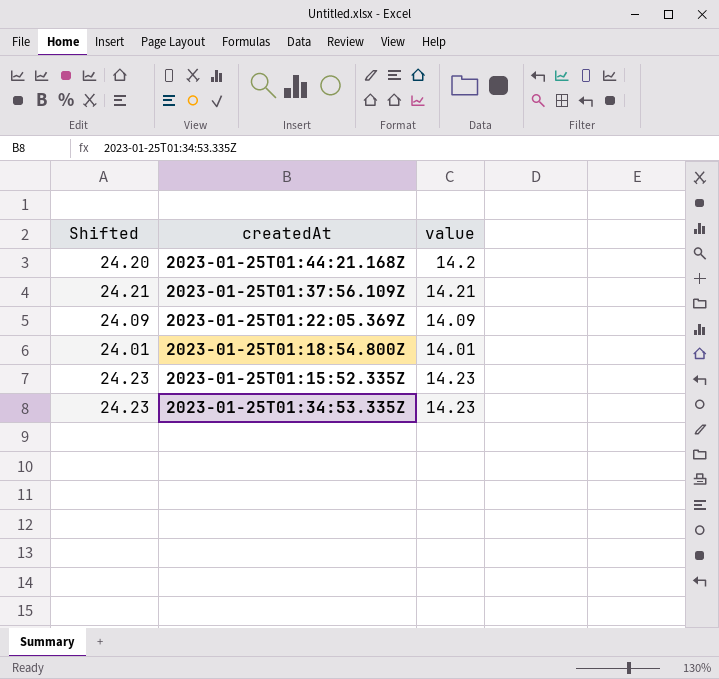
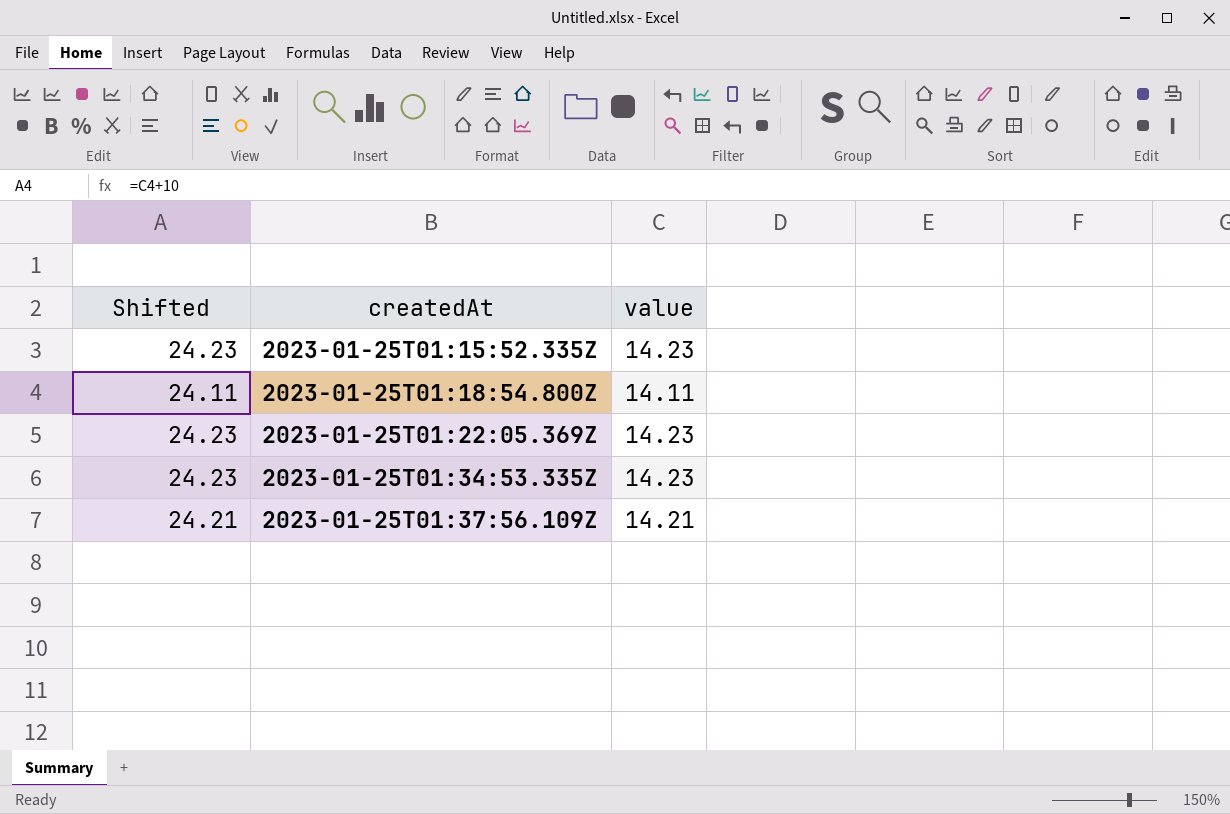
row order: none -> createdAt ascending
row 2023-01-25T01:44:21.168Z: 24.20 | 14.2 -> none
2023-01-25T01:18:54.800Z | Shifted: 24.01 -> 24.11
2023-01-25T01:18:54.800Z | value: 14.01 -> 14.11
2023-01-25T01:22:05.369Z | Shifted: 24.09 -> 24.23
2023-01-25T01:22:05.369Z | value: 14.09 -> 14.23

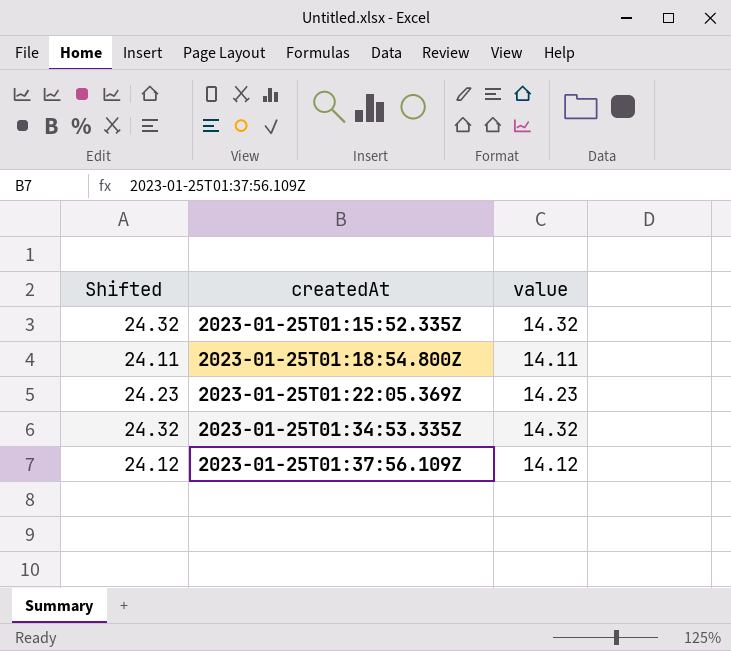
2023-01-25T01:15:52.335Z | Shifted: 24.23 -> 24.32
2023-01-25T01:15:52.335Z | value: 14.23 -> 14.32
2023-01-25T01:34:53.335Z | Shifted: 24.23 -> 24.32
2023-01-25T01:34:53.335Z | value: 14.23 -> 14.32
2023-01-25T01:37:56.109Z | Shifted: 24.21 -> 24.12
2023-01-25T01:37:56.109Z | value: 14.21 -> 14.12

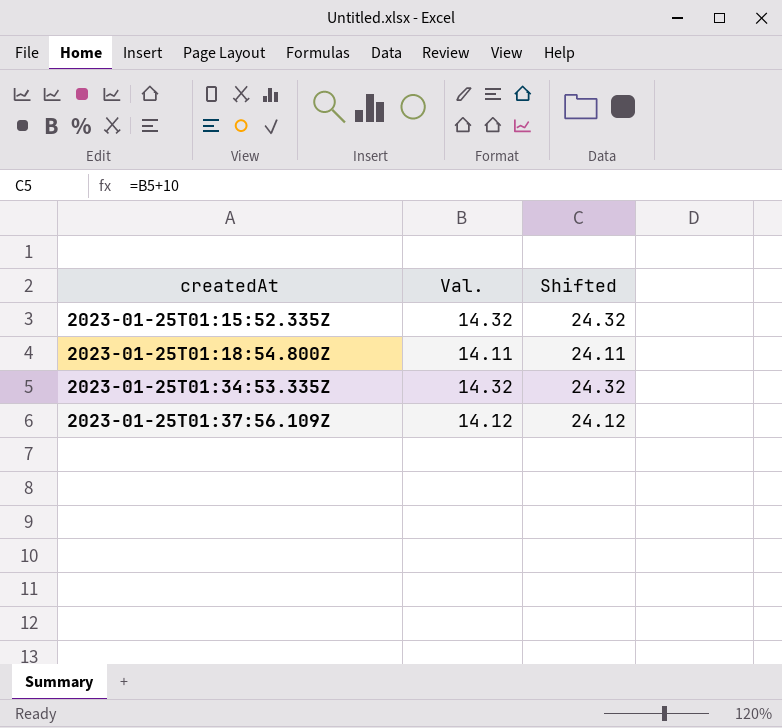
column name: value -> Val.
column Shifted | position: 1 -> 3
row 2023-01-25T01:22:05.369Z: 24.23 | 14.23 -> none

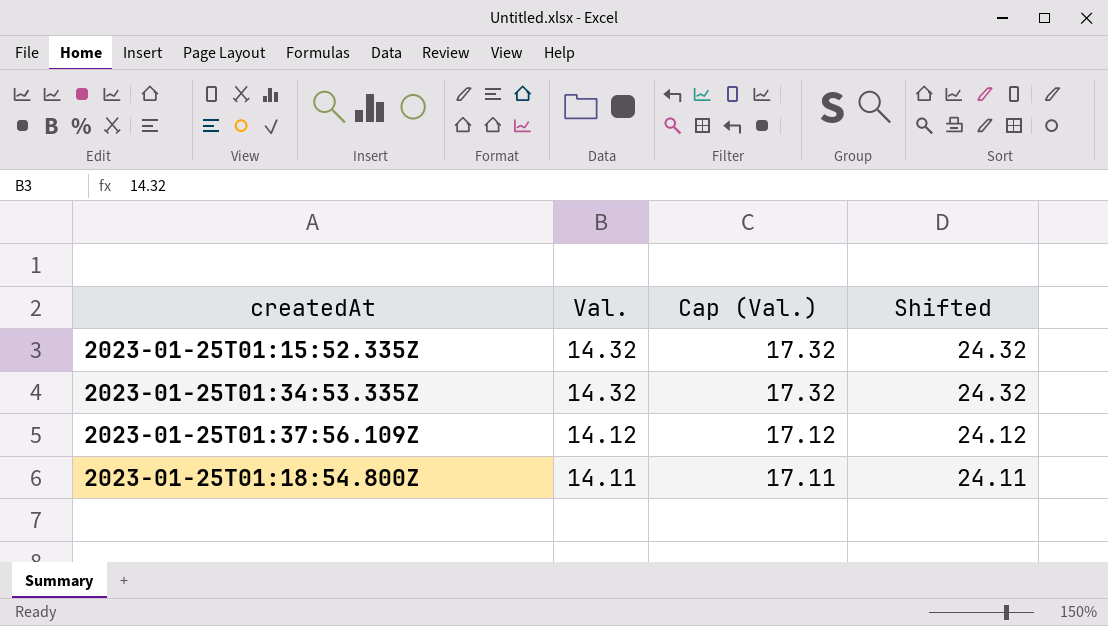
row order: createdAt ascending -> Val. descending
column Cap (Val.) | formula: none -> [Val.] + 3

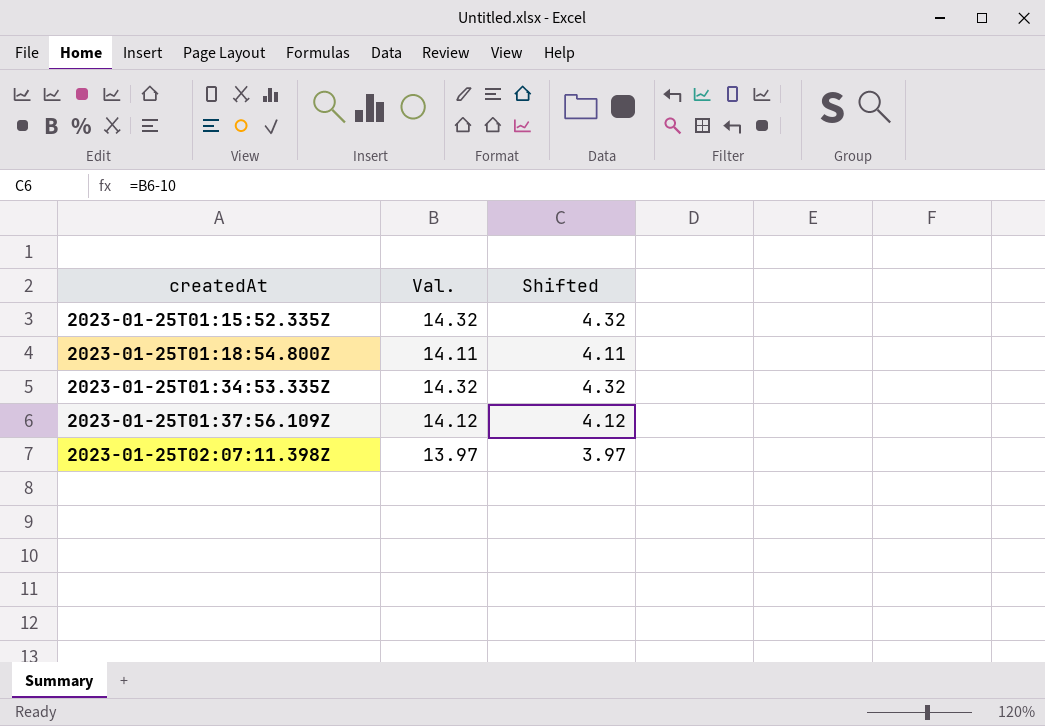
row order: Val. descending -> createdAt ascending
column Cap (Val.) | formula: [Val.] + 3 -> none
column Shifted | formula: [Val.] + 10 -> [Val.] - 10
row 2023-01-25T02:07:11.398Z: none -> 13.97 | 3.97

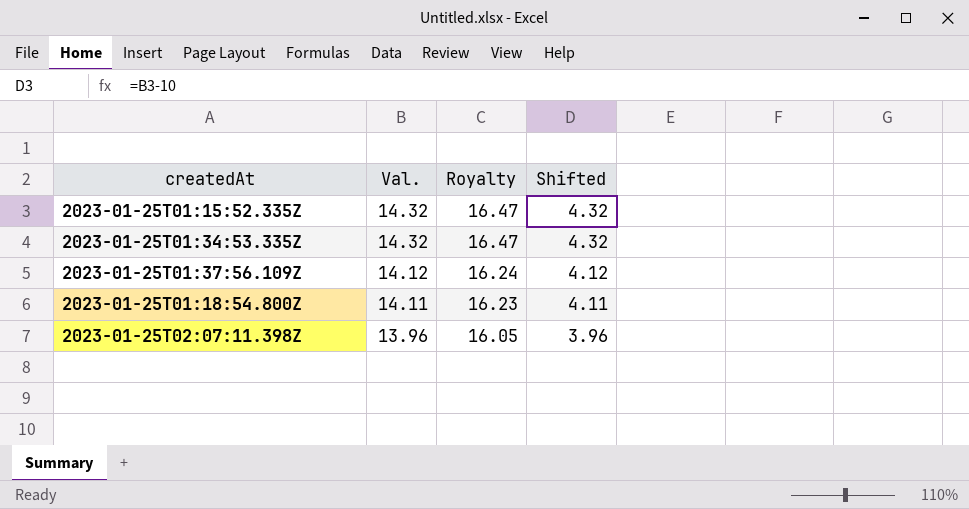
row order: createdAt ascending -> Val. descending
column Royalty | formula: none -> [Val.] * 1.15
2023-01-25T02:07:11.398Z | Val.: 13.97 -> 13.96
2023-01-25T02:07:11.398Z | Shifted: 3.97 -> 3.96

